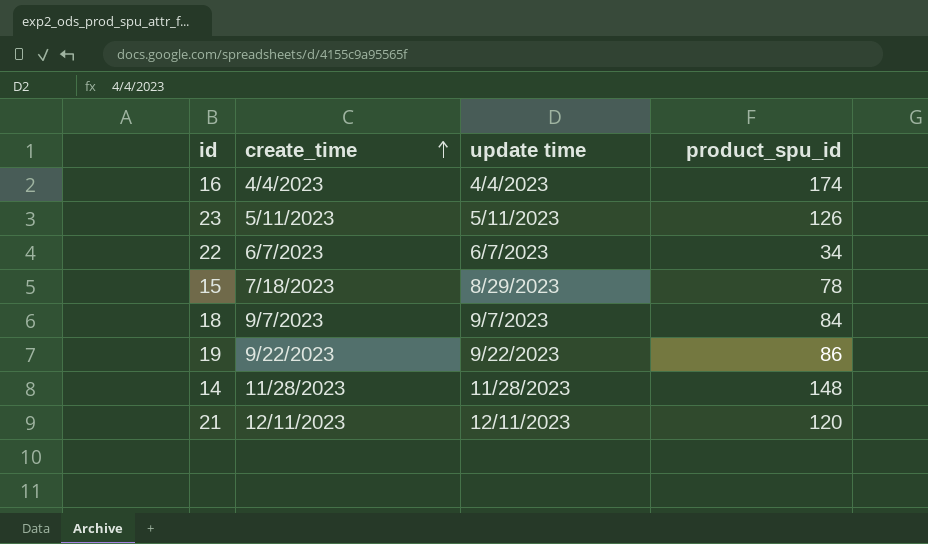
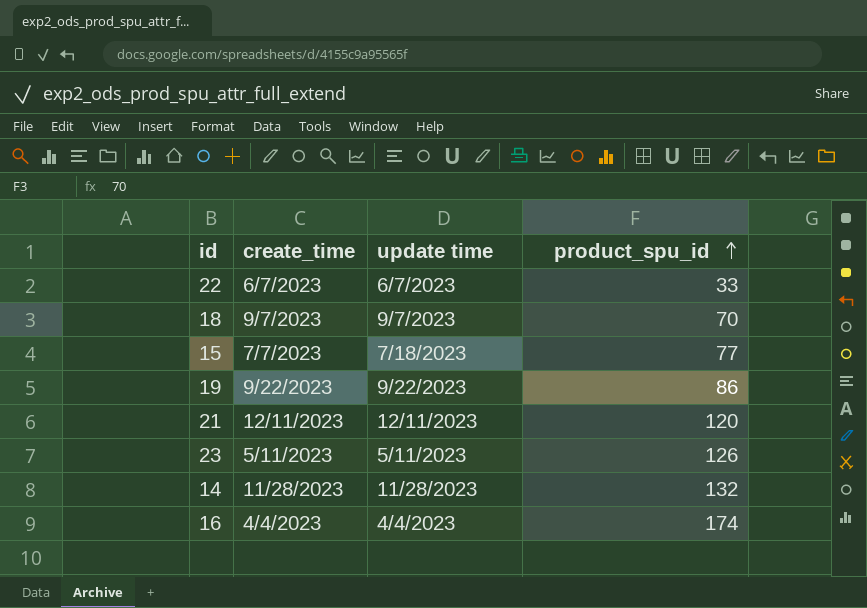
row order: create_time ascending -> product_spu_id ascending
22 | product_spu_id: 34 -> 33
18 | product_spu_id: 84 -> 70
15 | create_time: 7/18/2023 -> 7/7/2023
15 | update time: 8/29/2023 -> 7/18/2023
15 | product_spu_id: 78 -> 77
14 | product_spu_id: 148 -> 132

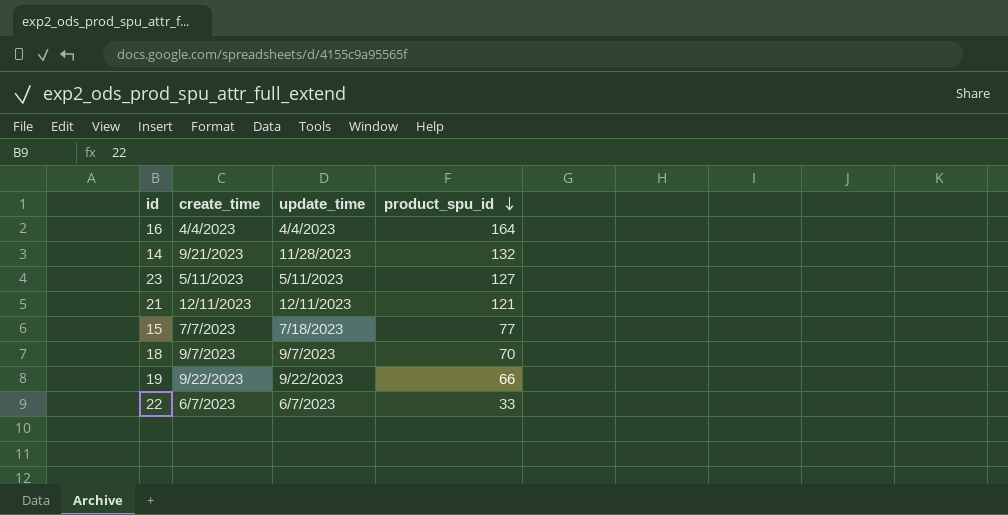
row order: product_spu_id ascending -> product_spu_id descending
column name: update time -> update_time
16 | product_spu_id: 174 -> 164
14 | create_time: 11/28/2023 -> 9/21/2023
23 | product_spu_id: 126 -> 127
21 | product_spu_id: 120 -> 121
19 | product_spu_id: 86 -> 66

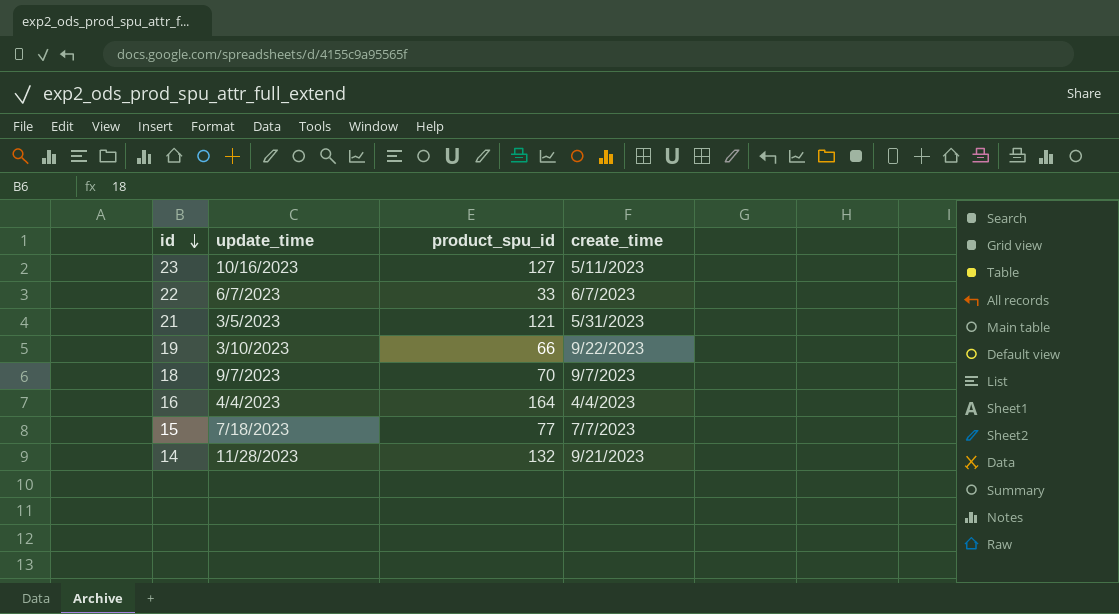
row order: product_spu_id descending -> id descending
column create_time | position: 2 -> 4
23 | update_time: 5/11/2023 -> 10/16/2023
21 | update_time: 12/11/2023 -> 3/5/2023
21 | create_time: 12/11/2023 -> 5/31/2023
19 | update_time: 9/22/2023 -> 3/10/2023

